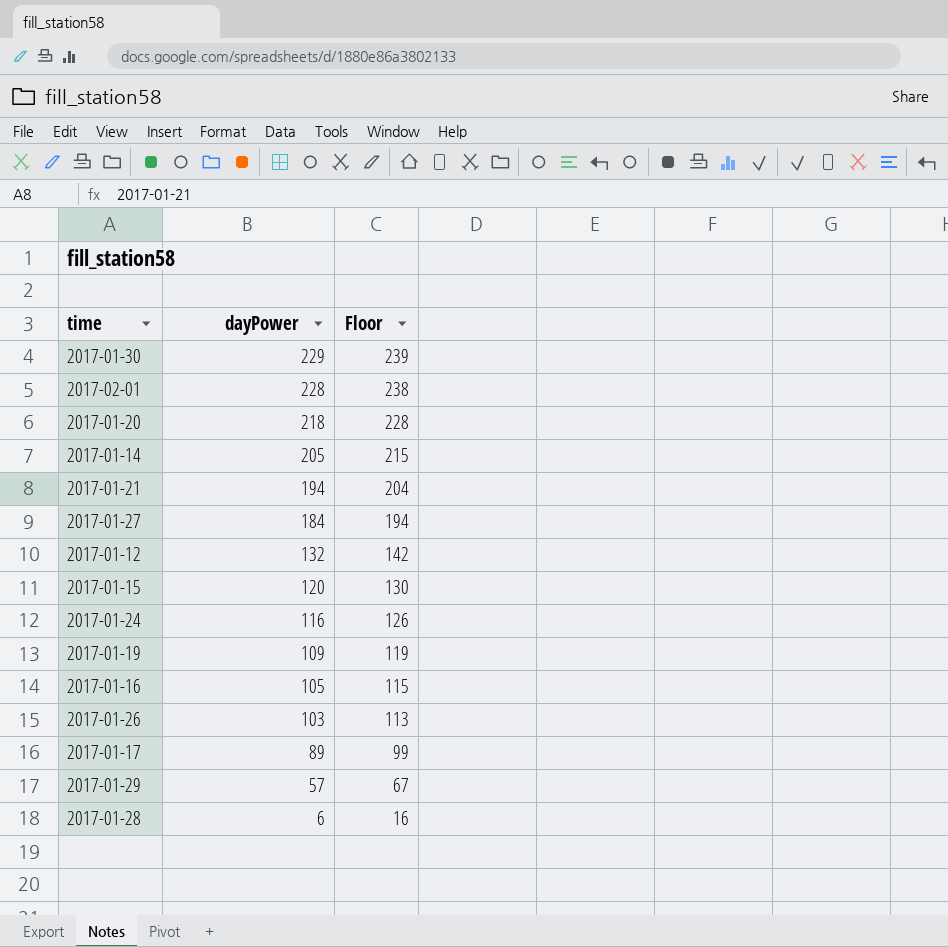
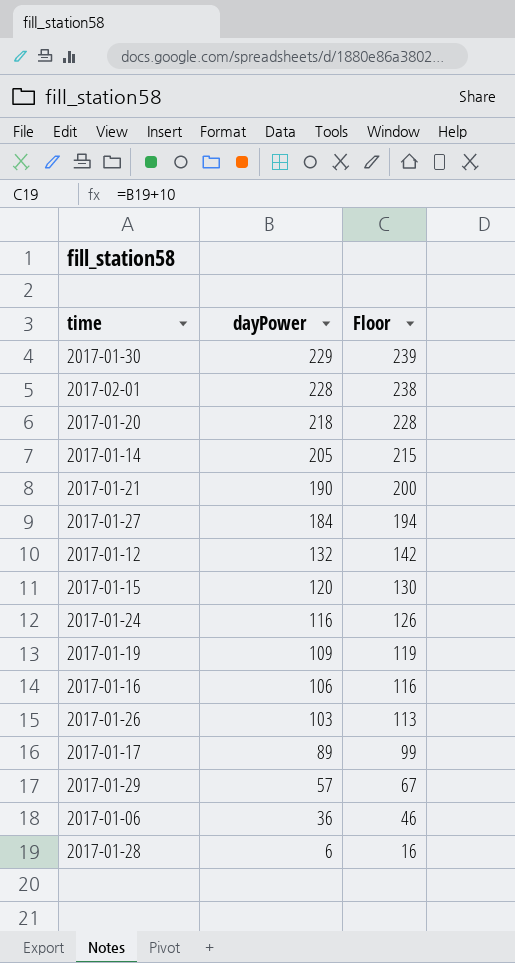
2017-01-21 | dayPower: 194 -> 190
2017-01-21 | Floor: 204 -> 200
2017-01-16 | dayPower: 105 -> 106
2017-01-16 | Floor: 115 -> 116
row 2017-01-06: none -> 36 | 46

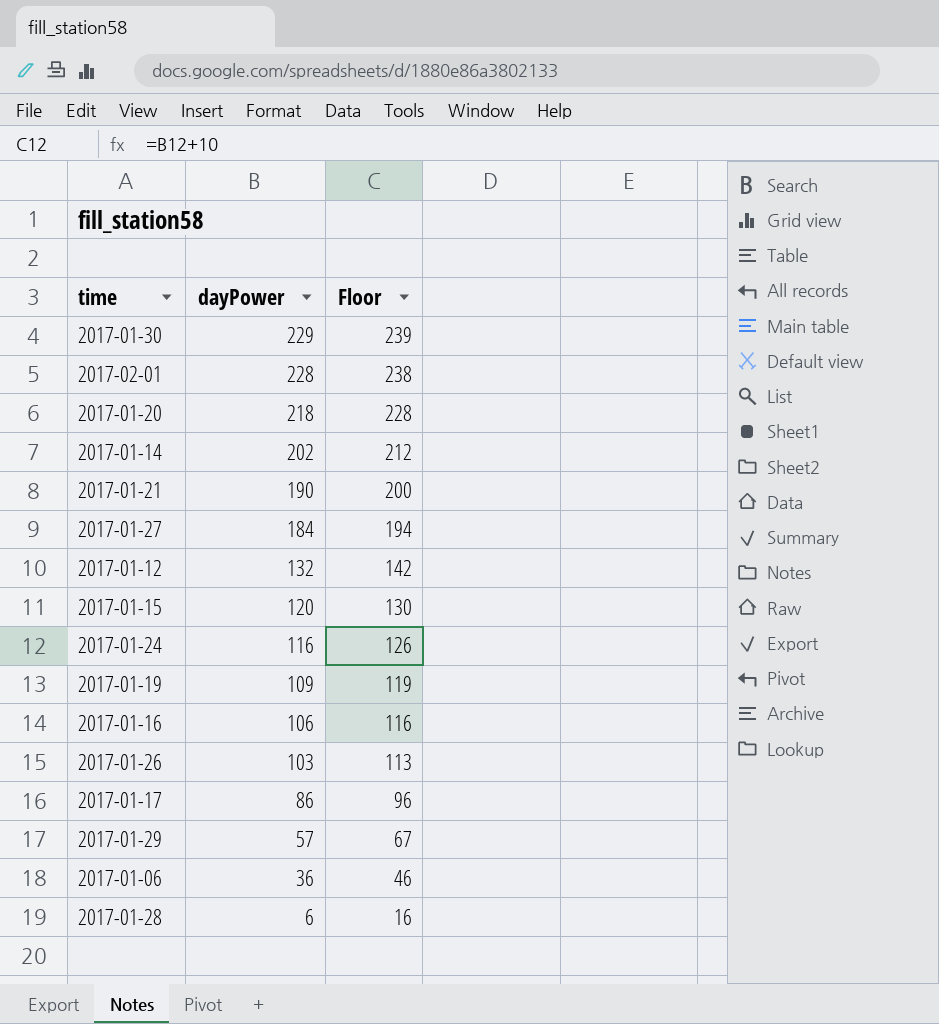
2017-01-14 | dayPower: 205 -> 202
2017-01-14 | Floor: 215 -> 212
2017-01-17 | dayPower: 89 -> 86
2017-01-17 | Floor: 99 -> 96

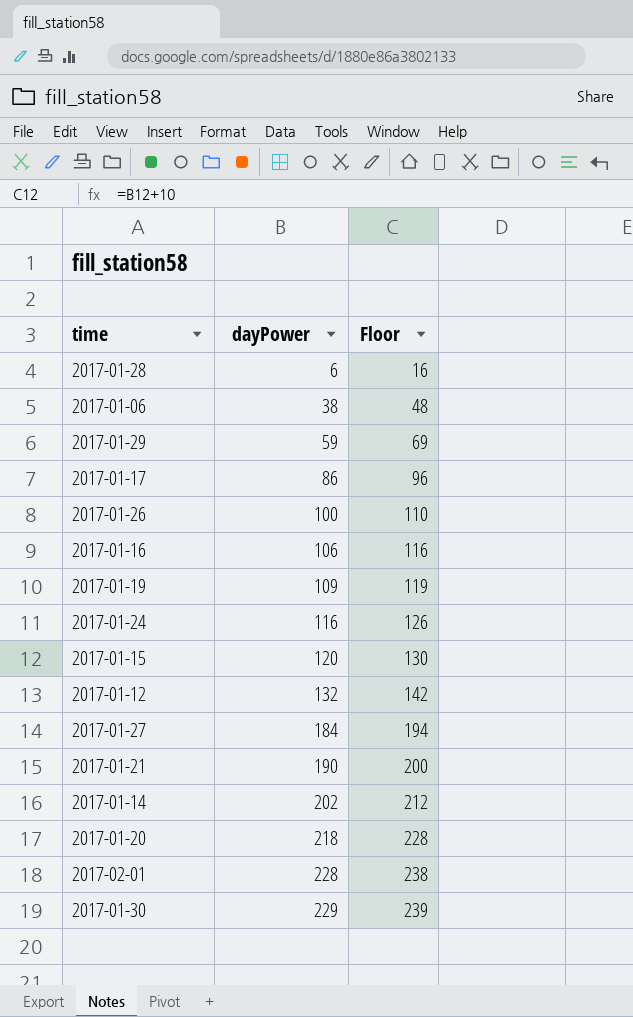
row order: dayPower descending -> dayPower ascending
2017-01-06 | dayPower: 36 -> 38
2017-01-06 | Floor: 46 -> 48
2017-01-29 | dayPower: 57 -> 59
2017-01-29 | Floor: 67 -> 69
2017-01-26 | dayPower: 103 -> 100
2017-01-26 | Floor: 113 -> 110

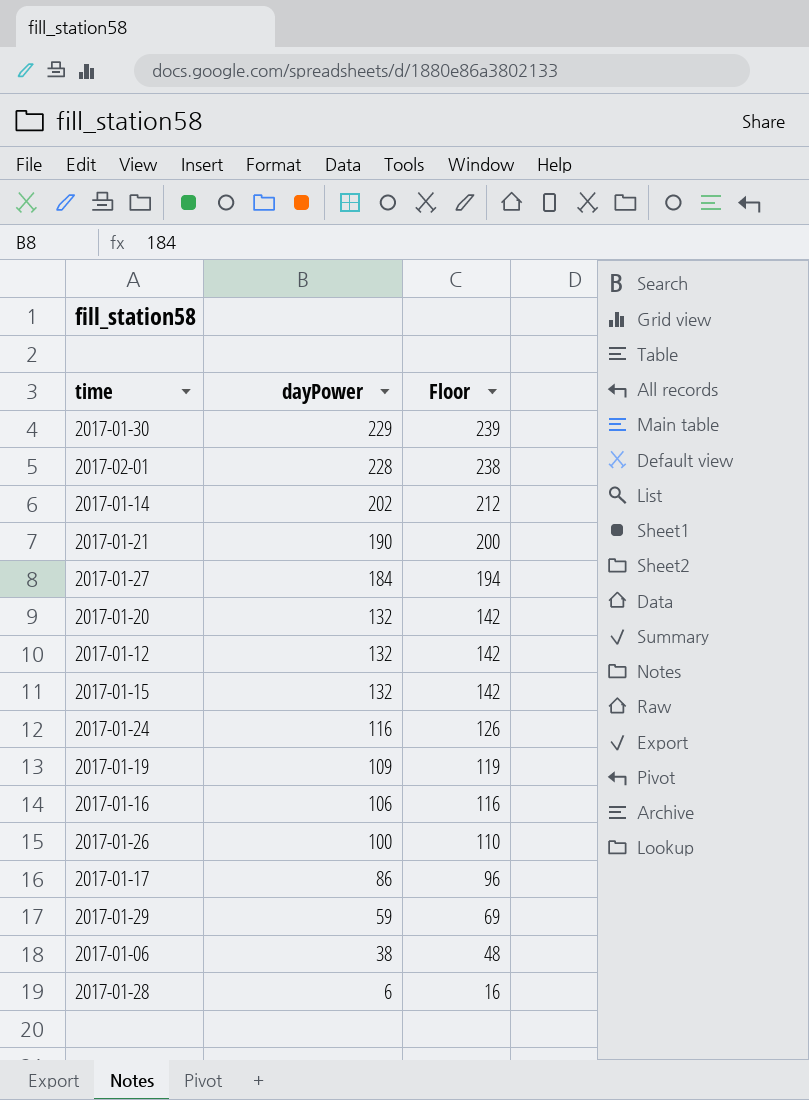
row order: dayPower ascending -> dayPower descending
2017-01-20 | dayPower: 218 -> 132
2017-01-20 | Floor: 228 -> 142
2017-01-15 | dayPower: 120 -> 132
2017-01-15 | Floor: 130 -> 142

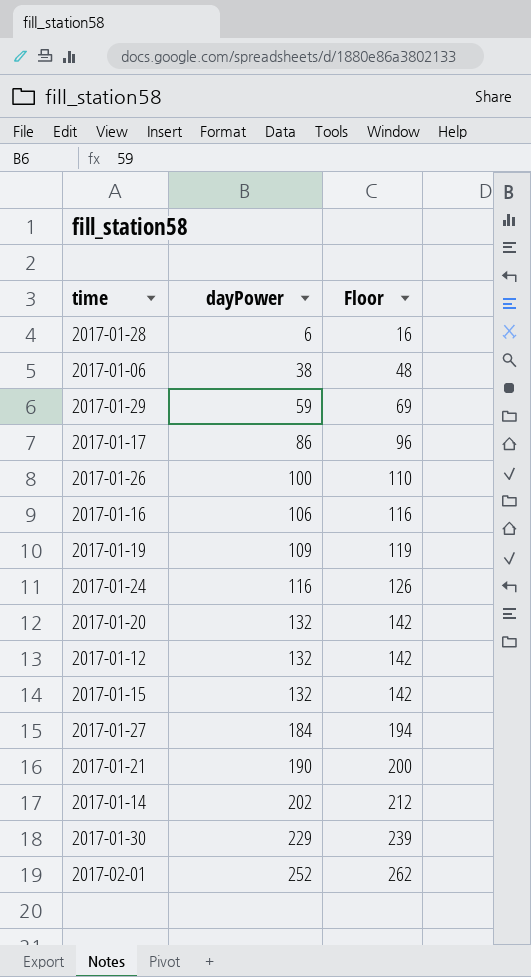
row order: dayPower descending -> dayPower ascending
2017-02-01 | dayPower: 228 -> 252
2017-02-01 | Floor: 238 -> 262

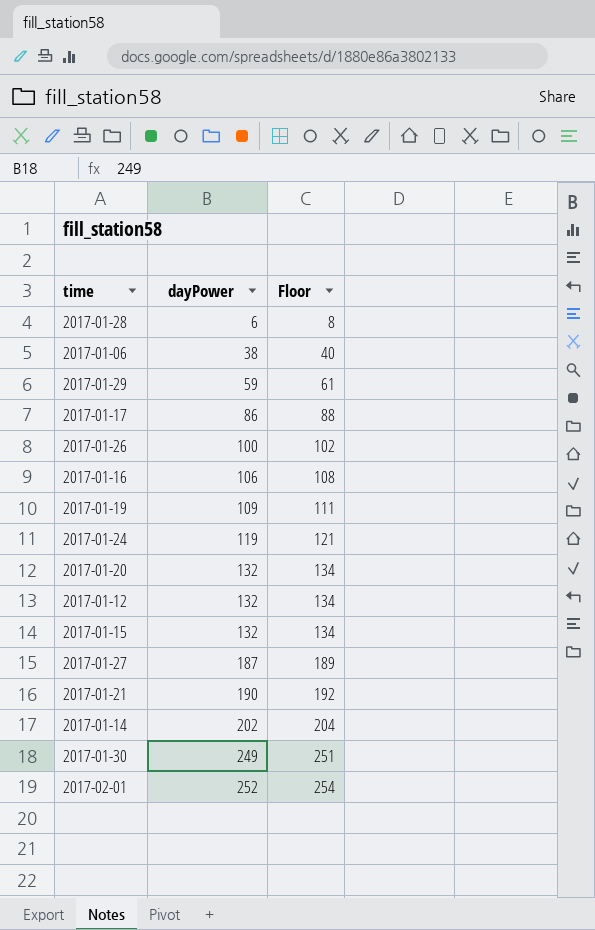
column Floor | formula: [dayPower] + 10 -> [dayPower] + 2
2017-01-24 | dayPower: 116 -> 119
2017-01-27 | dayPower: 184 -> 187
2017-01-30 | dayPower: 229 -> 249

